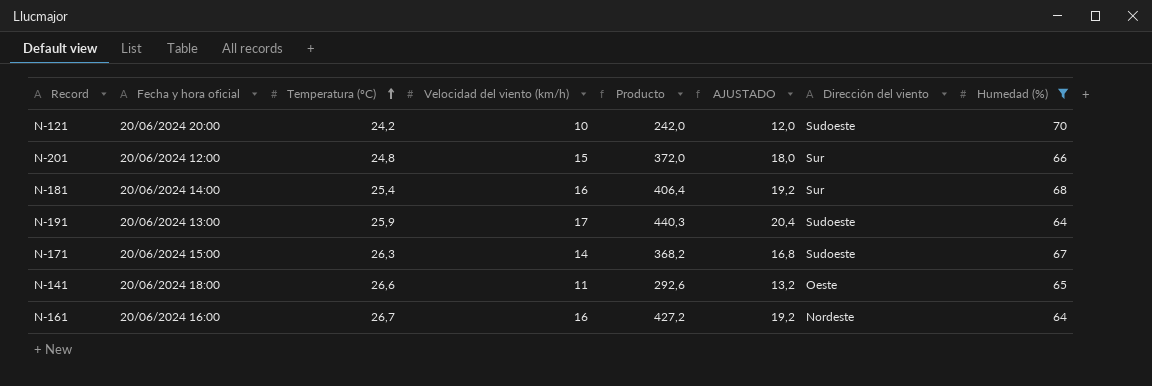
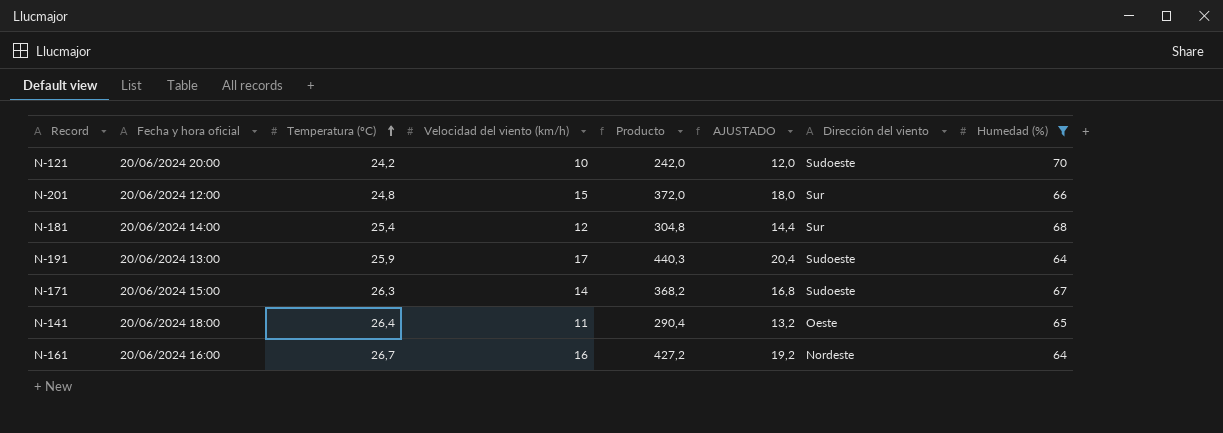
N-181 | Velocidad del viento (km/h): 16 -> 12
N-181 | Producto: 406,4 -> 304,8
N-181 | AJUSTADO: 19,2 -> 14,4
N-141 | Temperatura (ºC): 26,6 -> 26,4
N-141 | Producto: 292,6 -> 290,4

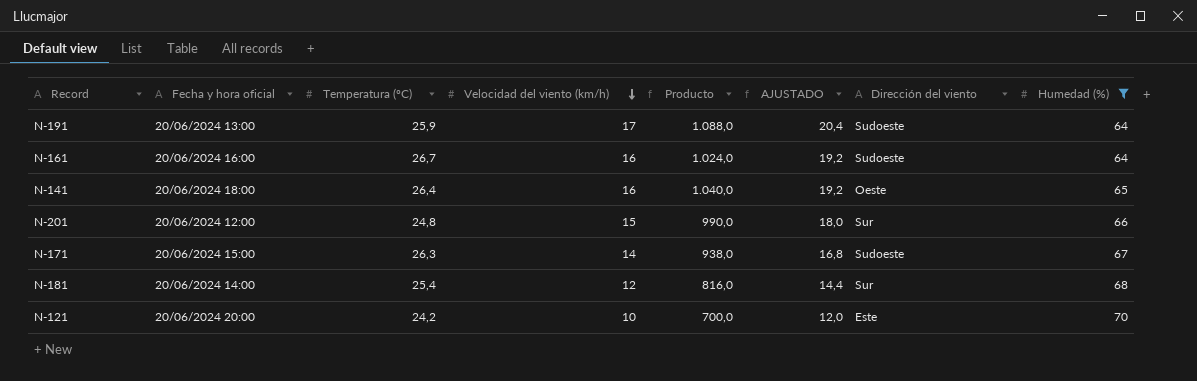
row order: Temperatura (ºC) ascending -> Velocidad del viento (km/h) descending
column Producto | formula: [Temperatura (ºC)] * [Velocidad del viento (km/h)] -> [Velocidad del viento (km/h)] * [Humedad (%)]
N-161 | Dirección del viento: Nordeste -> Sudoeste
N-141 | Velocidad del viento (km/h): 11 -> 16
N-141 | AJUSTADO: 13,2 -> 19,2
N-121 | Dirección del viento: Sudoeste -> Este

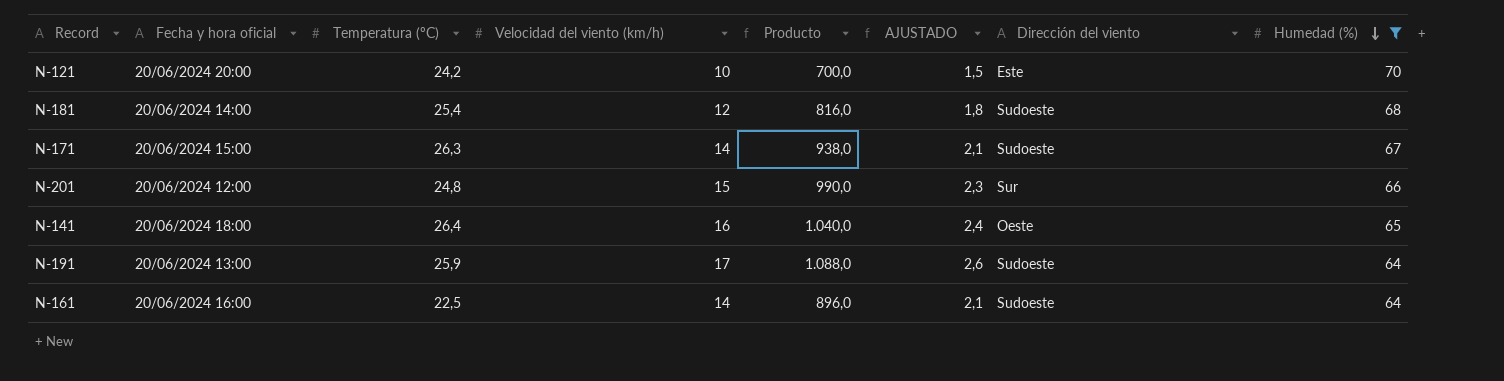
row order: Velocidad del viento (km/h) descending -> Humedad (%) descending
column AJUSTADO | formula: [Velocidad del viento (km/h)] * 1,2 -> [Velocidad del viento (km/h)] * 0,15
N-181 | Dirección del viento: Sur -> Sudoeste
N-161 | Temperatura (ºC): 26,7 -> 22,5
N-161 | Velocidad del viento (km/h): 16 -> 14
N-161 | Producto: 1.024,0 -> 896,0

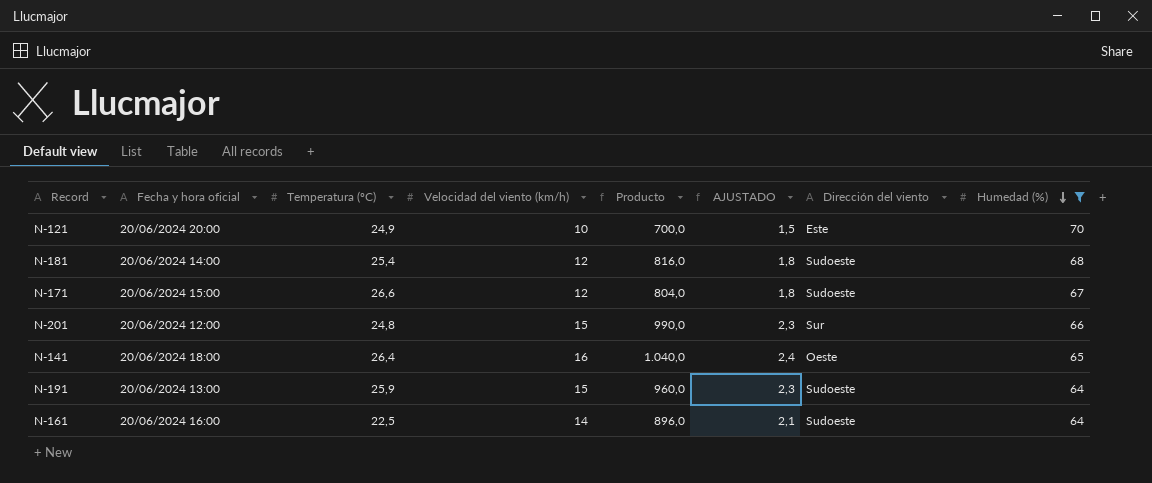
N-121 | Temperatura (ºC): 24,2 -> 24,9
N-171 | Temperatura (ºC): 26,3 -> 26,6
N-171 | Velocidad del viento (km/h): 14 -> 12
N-171 | Producto: 938,0 -> 804,0
N-171 | AJUSTADO: 2,1 -> 1,8
N-191 | Velocidad del viento (km/h): 17 -> 15
N-191 | Producto: 1.088,0 -> 960,0
N-191 | AJUSTADO: 2,6 -> 2,3

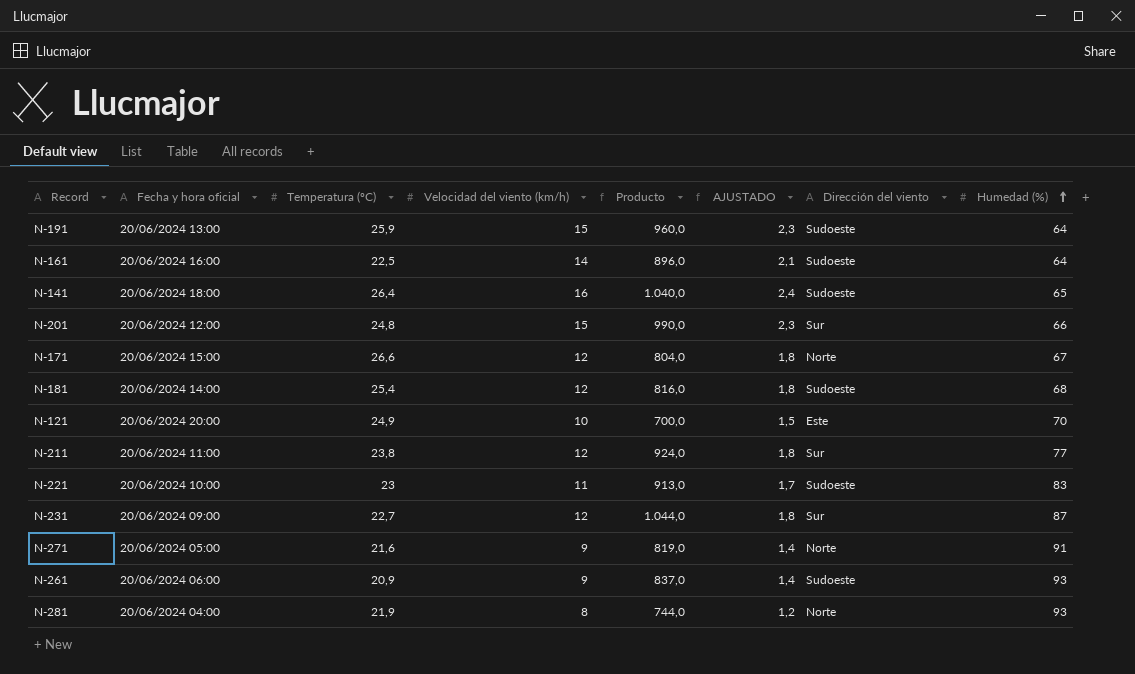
filter: Humedad (%) <= 70 -> none
row order: Humedad (%) descending -> Humedad (%) ascending
N-141 | Dirección del viento: Oeste -> Sudoeste
N-171 | Dirección del viento: Sudoeste -> Norte

